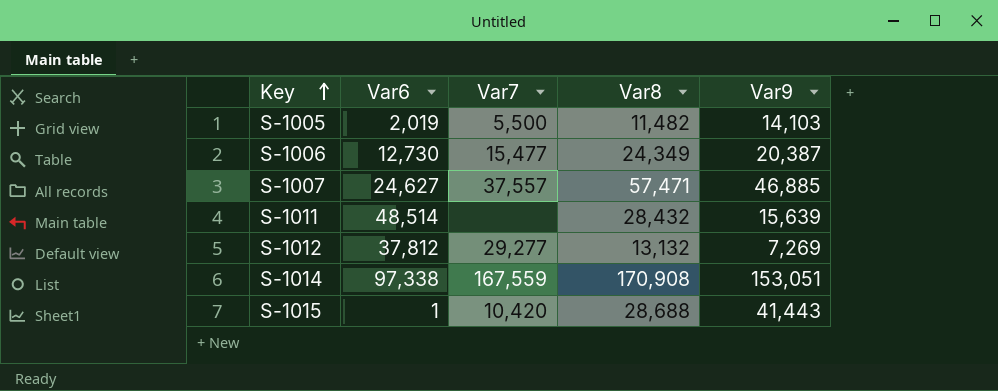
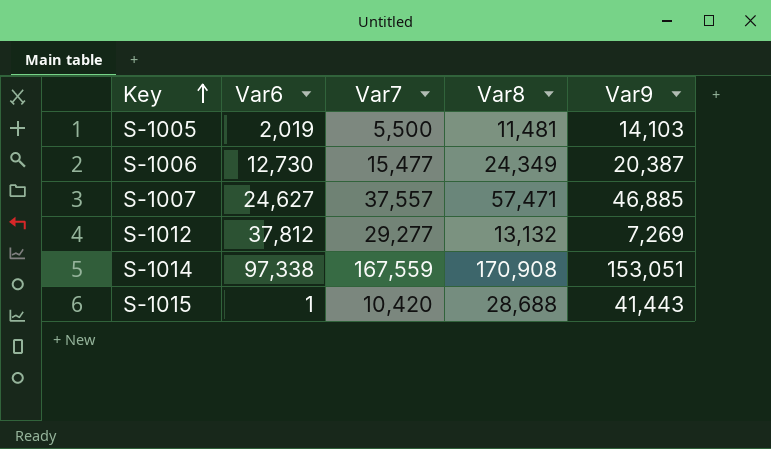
row S-1011: 48,514 | none | 28,432 | 15,639 -> none
S-1005 | Var8: 11,482 -> 11,481

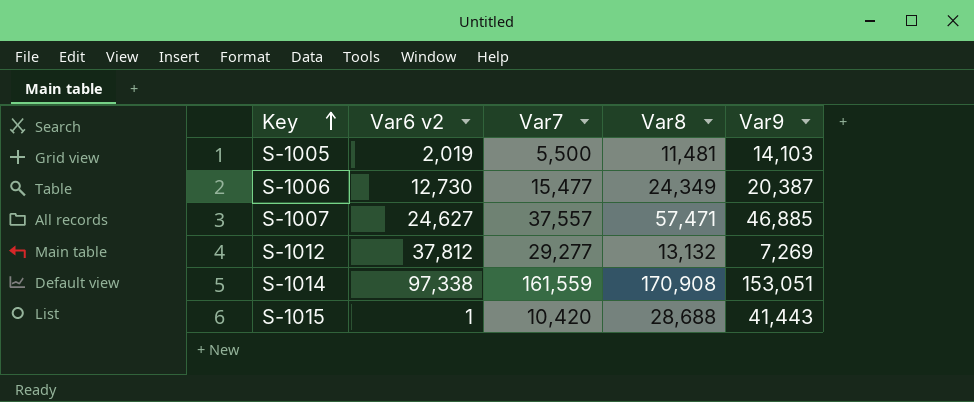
column name: Var6 -> Var6 v2
S-1014 | Var7: 167,559 -> 161,559

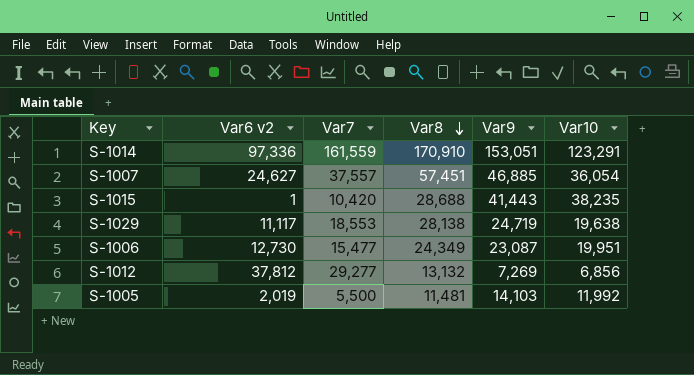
row order: Key ascending -> Var8 descending
column Var10 | position: none -> 6
S-1014 | Var6 v2: 97,338 -> 97,336
S-1014 | Var8: 170,908 -> 170,910
S-1007 | Var8: 57,471 -> 57,451
row S-1029: none -> 11,117 | 18,553 | 28,138 | 24,719 | 19,638
S-1006 | Var9: 20,387 -> 23,087

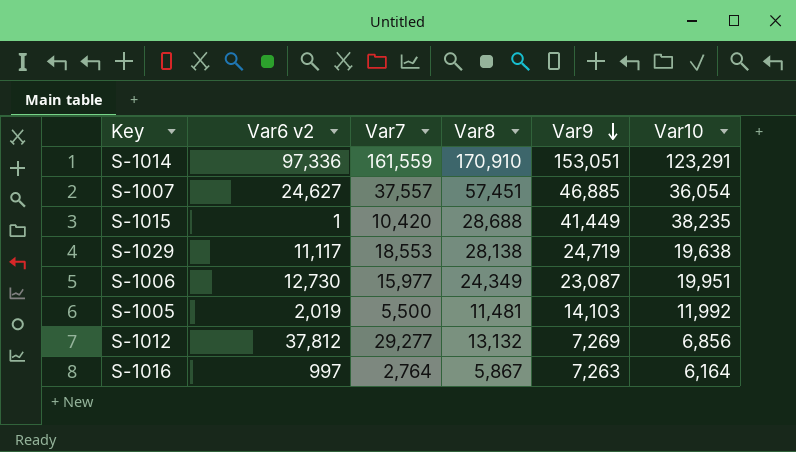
row order: Var8 descending -> Var9 descending
S-1015 | Var9: 41,443 -> 41,449
S-1006 | Var7: 15,477 -> 15,977
row S-1016: none -> 997 | 2,764 | 5,867 | 7,263 | 6,164

